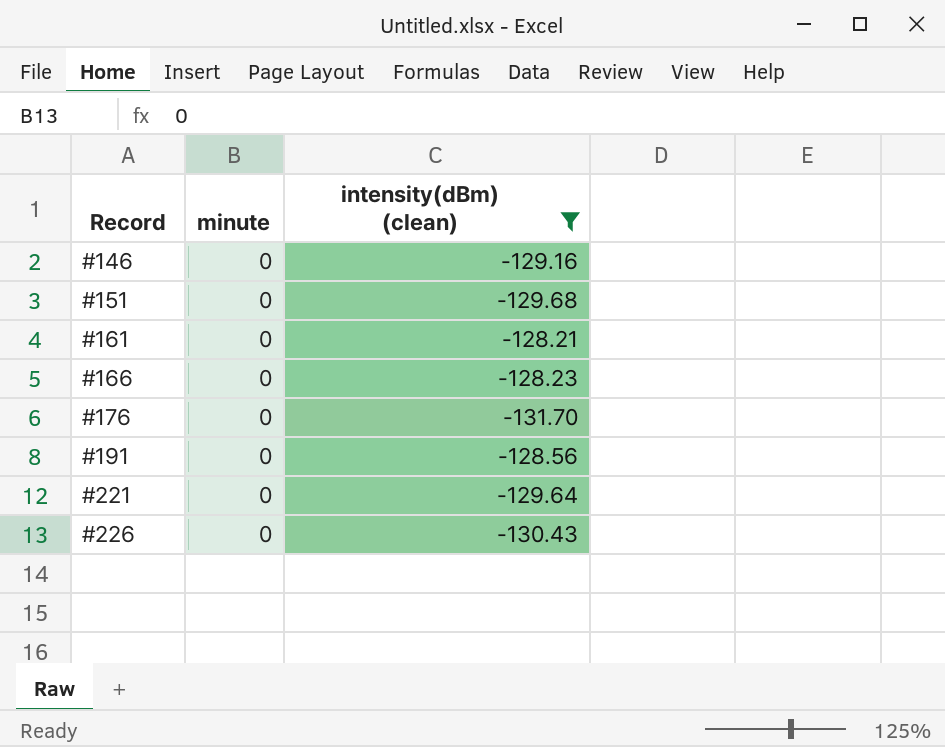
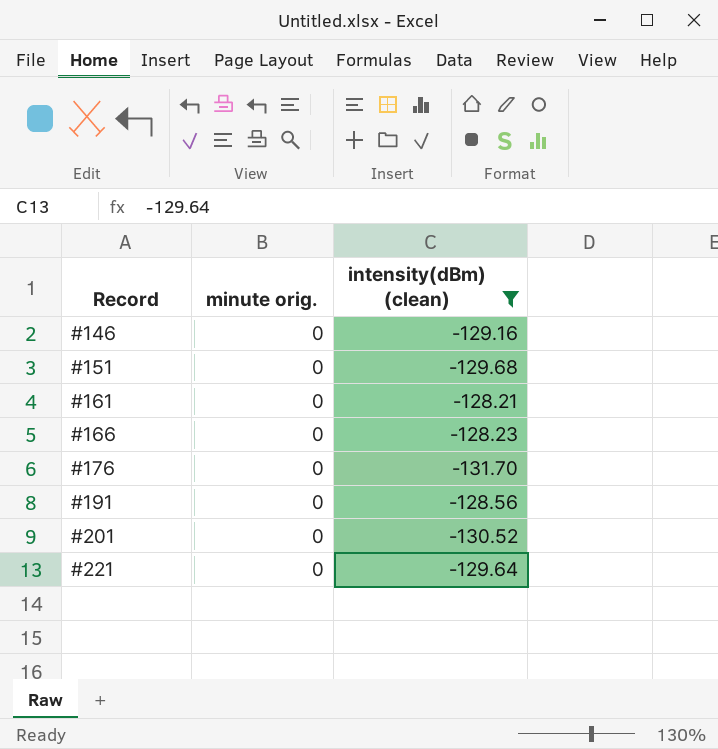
column name: minute -> minute orig.
row #226: 0 | -130.43 -> none
row #201: none -> 0 | -130.52

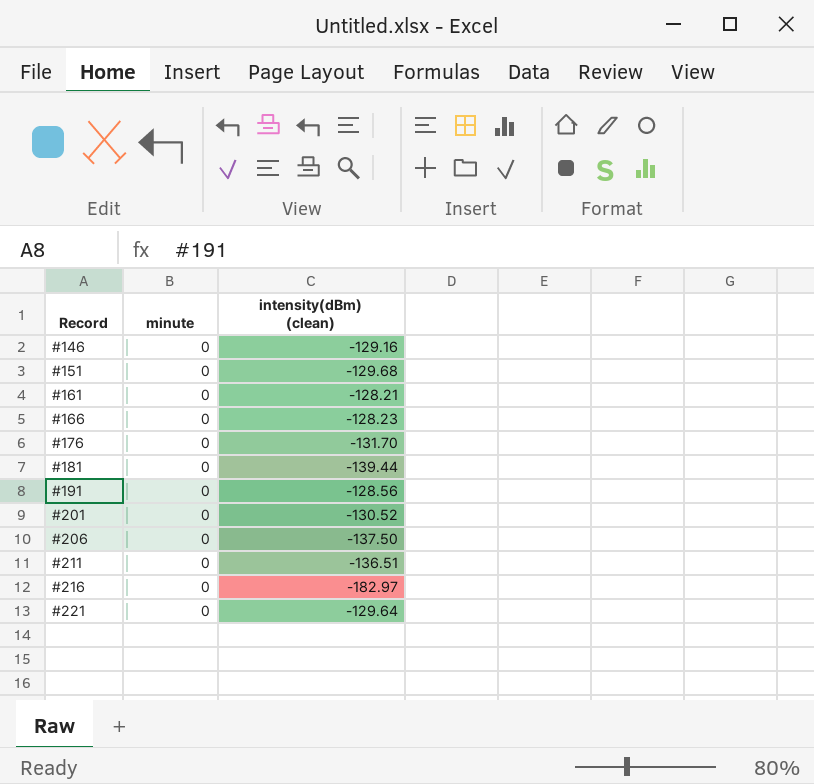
filter: intensity(dBm) (clean) >= -131.70 -> none
column name: minute orig. -> minute

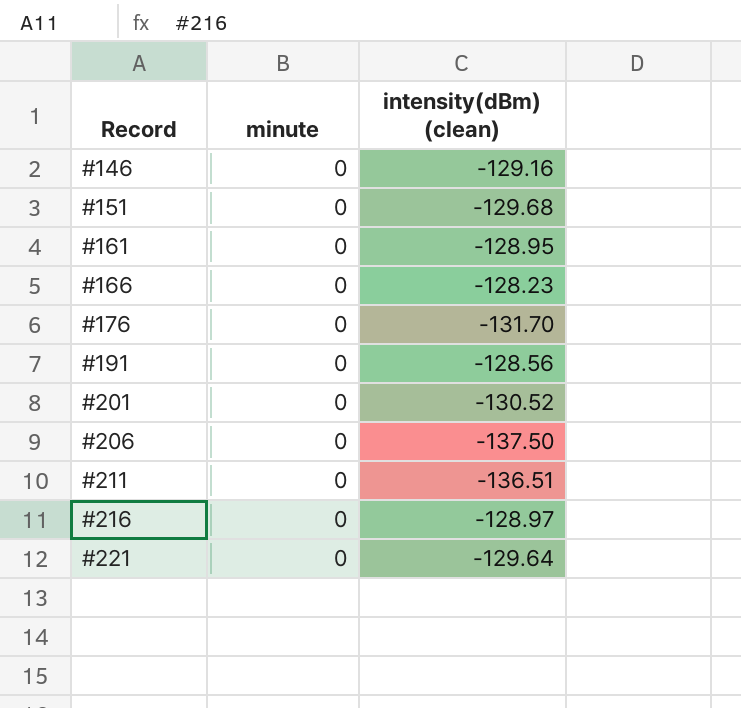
row #181: 0 | -139.44 -> none
#161 | intensity(dBm) (clean): -128.21 -> -128.95
#216 | intensity(dBm) (clean): -182.97 -> -128.97

